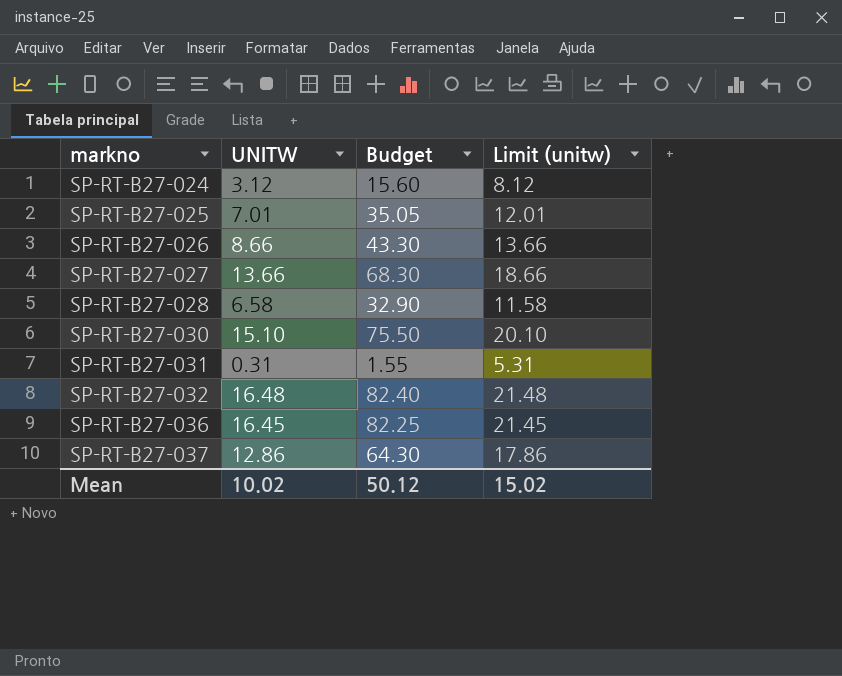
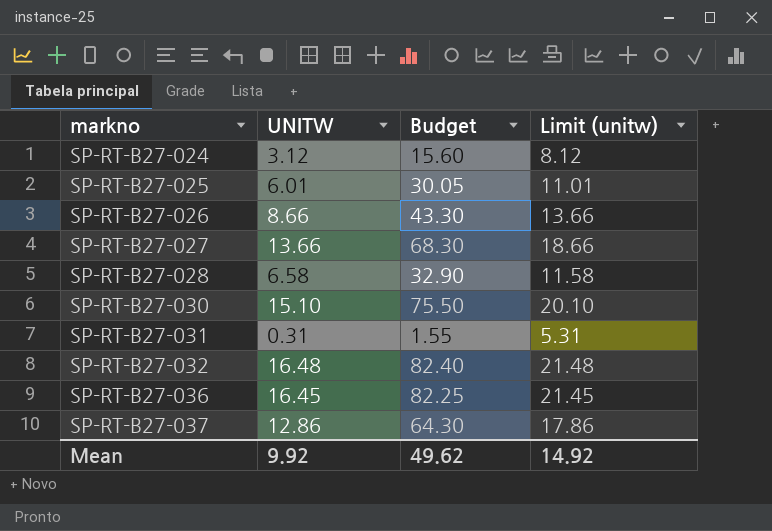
SP-RT-B27-025 | UNITW: 7.01 -> 6.01
SP-RT-B27-025 | Budget: 35.05 -> 30.05
SP-RT-B27-025 | Limit (unitw): 12.01 -> 11.01
Mean | UNITW: 10.02 -> 9.92
Mean | Budget: 50.12 -> 49.62
Mean | Limit (unitw): 15.02 -> 14.92

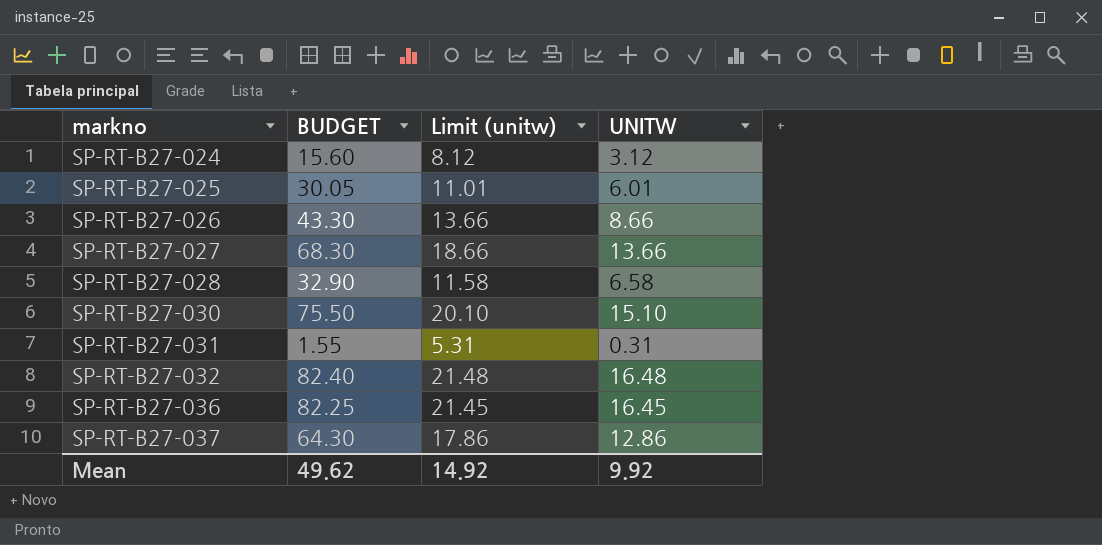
column name: Budget -> BUDGET
column UNITW | position: 2 -> 4

